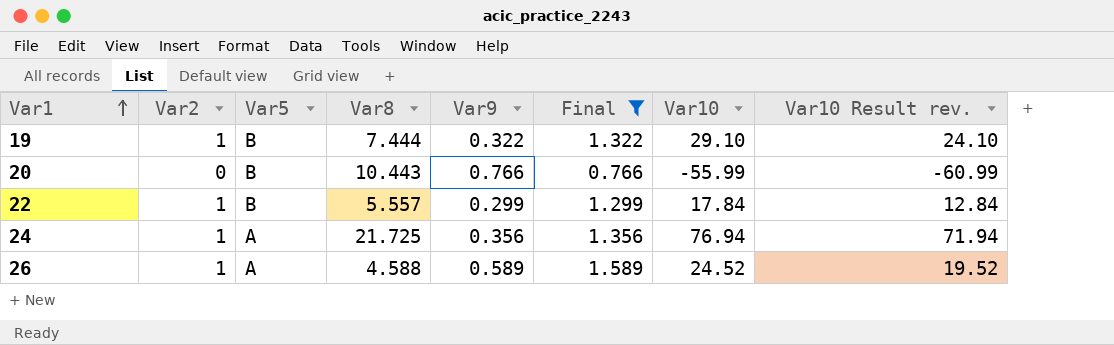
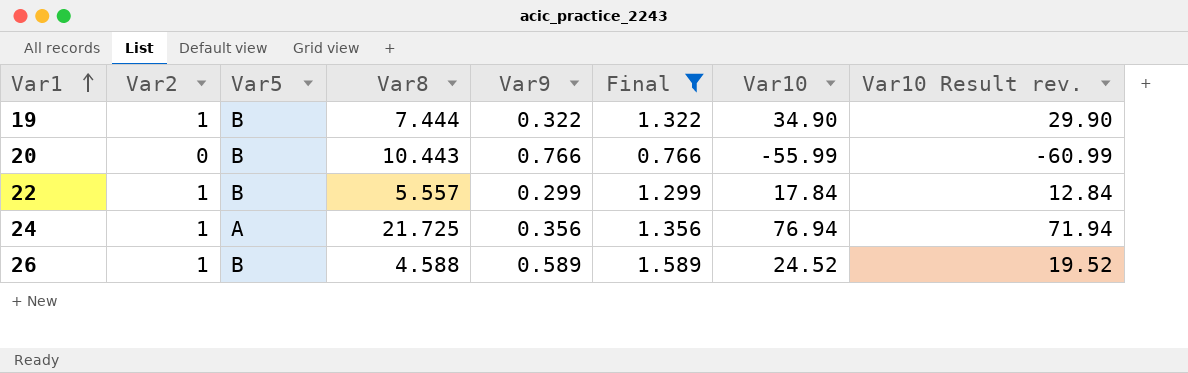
19 | Var10: 29.10 -> 34.90
19 | Var10 Result rev.: 24.10 -> 29.90
26 | Var5: A -> B

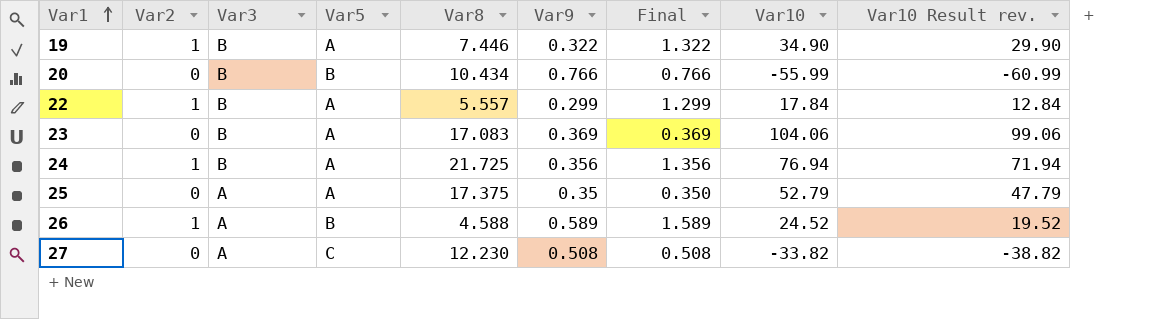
filter: Final >= 0.766 -> none
column Var3 | position: none -> 3
19 | Var5: B -> A
19 | Var8: 7.444 -> 7.446
20 | Var8: 10.443 -> 10.434
22 | Var5: B -> A

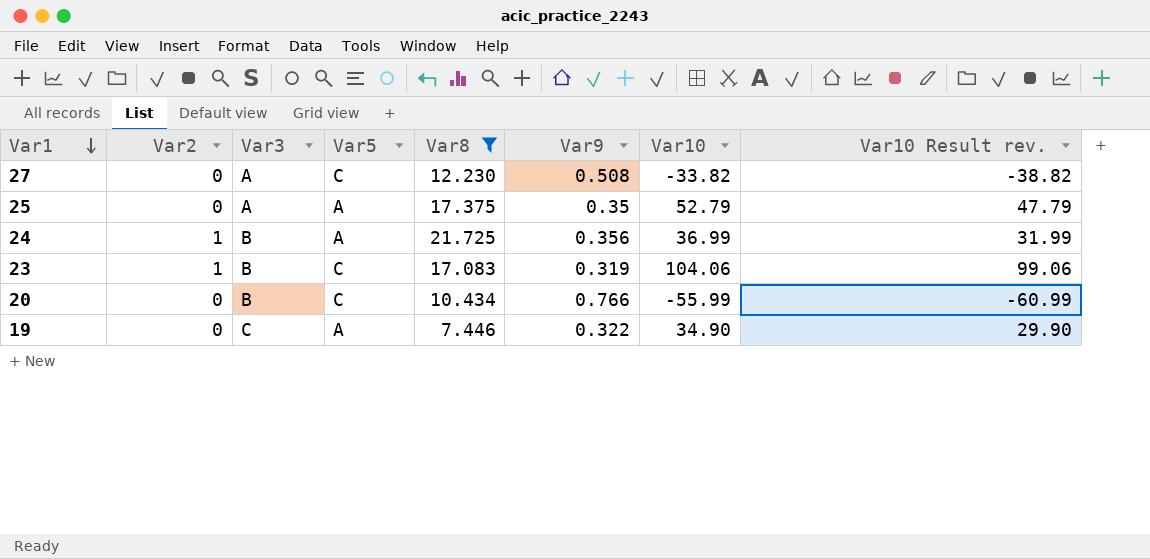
filter: none -> Var8 >= 7.446
row order: Var1 ascending -> Var1 descending
column Final | formula: [Var2] + [Var9] -> none
24 | Var10: 76.94 -> 36.99
24 | Var10 Result rev.: 71.94 -> 31.99
23 | Var2: 0 -> 1
23 | Var5: A -> C
23 | Var9: 0.369 -> 0.319
20 | Var5: B -> C
19 | Var2: 1 -> 0
19 | Var3: B -> C

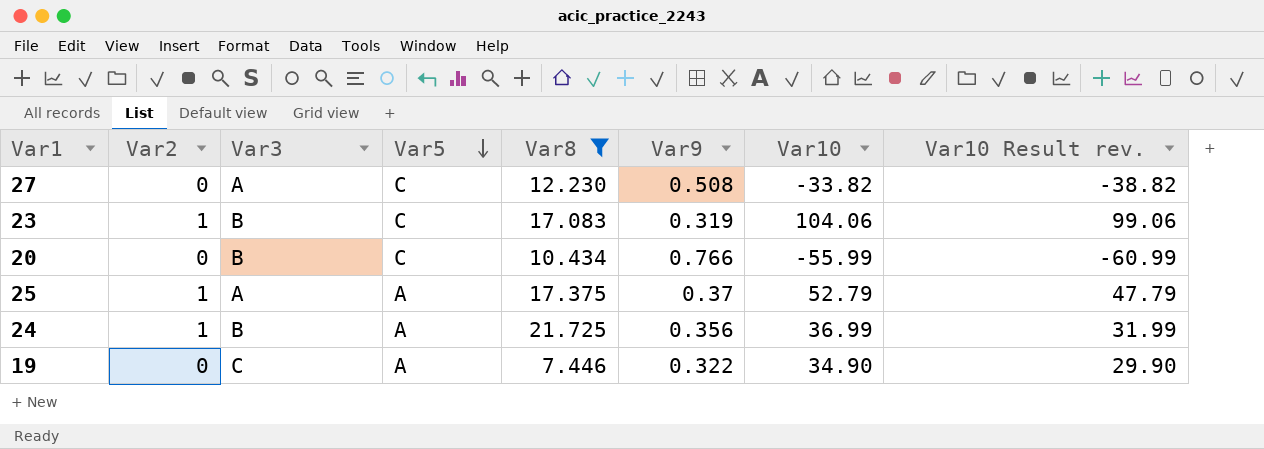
row order: Var1 descending -> Var5 descending
25 | Var2: 0 -> 1
25 | Var9: 0.35 -> 0.37

